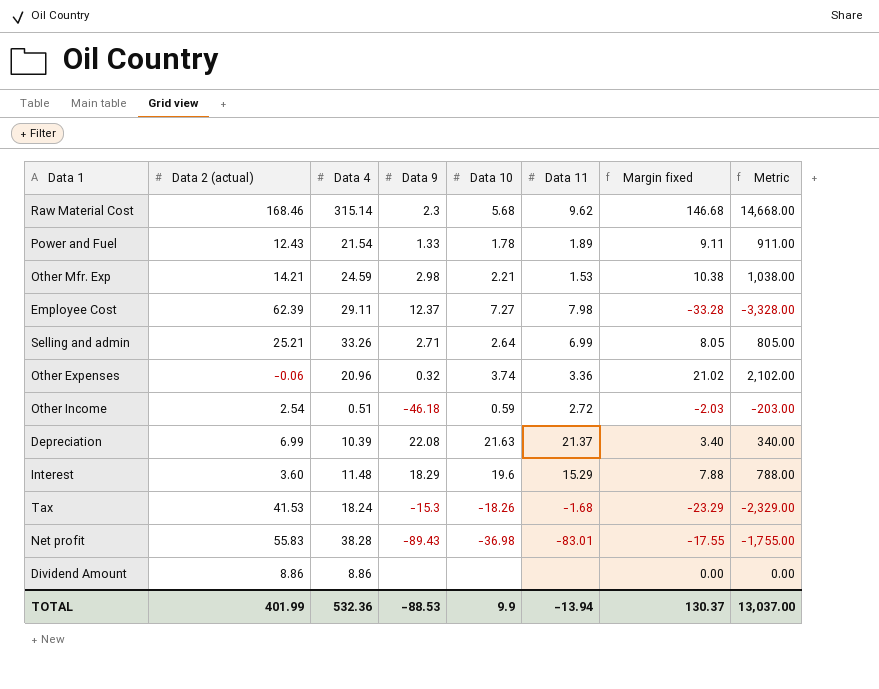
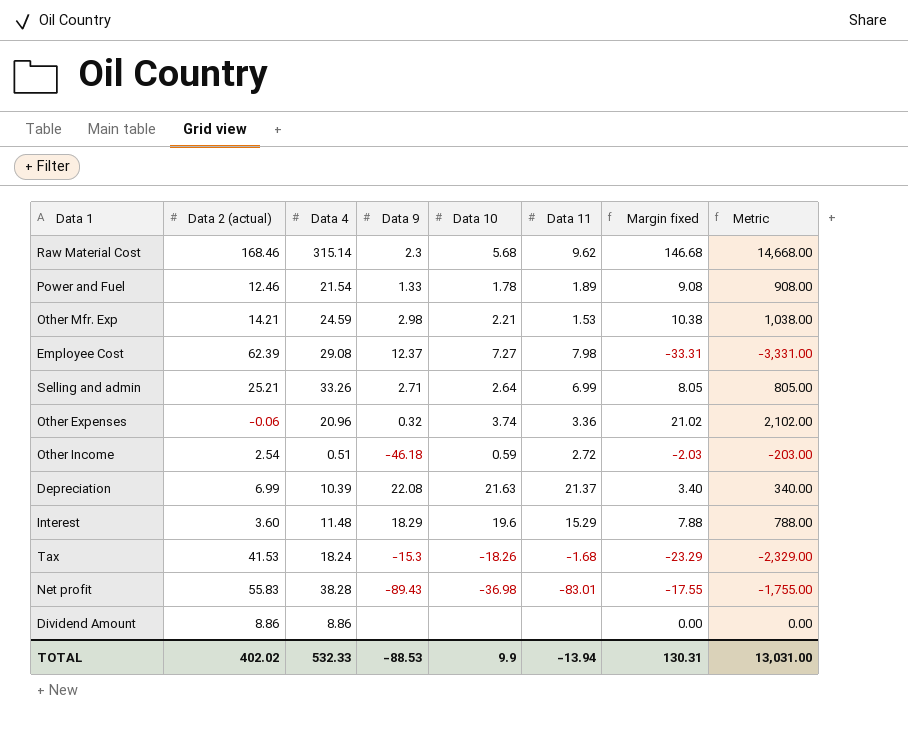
Power and Fuel | Data 2 (actual): 12.43 -> 12.46
Power and Fuel | Margin fixed: 9.11 -> 9.08
Power and Fuel | Metric: 911.00 -> 908.00
Employee Cost | Data 4: 29.11 -> 29.08
Employee Cost | Margin fixed: -33.28 -> -33.31
Employee Cost | Metric: -3,328.00 -> -3,331.00
TOTAL | Data 2 (actual): 401.99 -> 402.02
TOTAL | Data 4: 532.36 -> 532.33
TOTAL | Margin fixed: 130.37 -> 130.31
TOTAL | Metric: 13,037.00 -> 13,031.00

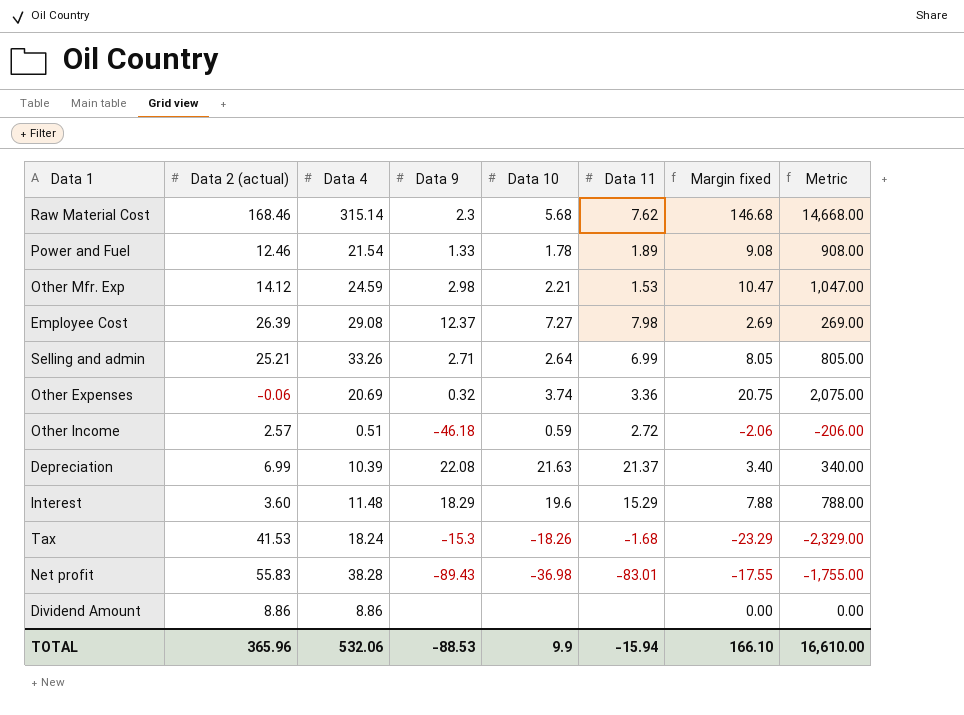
Raw Material Cost | Data 11: 9.62 -> 7.62
Other Mfr. Exp | Data 2 (actual): 14.21 -> 14.12
Other Mfr. Exp | Margin fixed: 10.38 -> 10.47
Other Mfr. Exp | Metric: 1,038.00 -> 1,047.00
Employee Cost | Data 2 (actual): 62.39 -> 26.39
Employee Cost | Margin fixed: -33.31 -> 2.69
Employee Cost | Metric: -3,331.00 -> 269.00
Other Expenses | Data 4: 20.96 -> 20.69
Other Expenses | Margin fixed: 21.02 -> 20.75
Other Expenses | Metric: 2,102.00 -> 2,075.00
Other Income | Data 2 (actual): 2.54 -> 2.57
Other Income | Margin fixed: -2.03 -> -2.06
Other Income | Metric: -203.00 -> -206.00
TOTAL | Data 2 (actual): 402.02 -> 365.96
TOTAL | Data 4: 532.33 -> 532.06
TOTAL | Data 11: -13.94 -> -15.94
TOTAL | Margin fixed: 130.31 -> 166.10
TOTAL | Metric: 13,031.00 -> 16,610.00

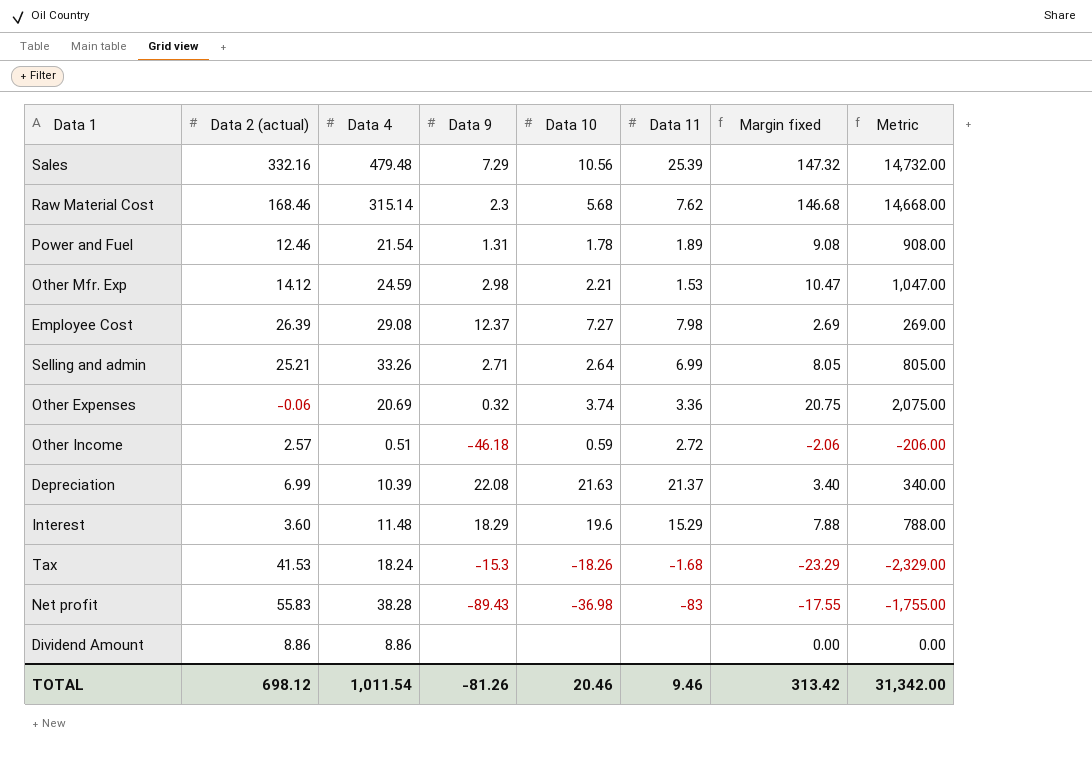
row Sales: none -> 332.16 | 479.48 | 7.29 | 10.56 | 25.39 | 147.32 | 14,732.00
Power and Fuel | Data 9: 1.33 -> 1.31
Net profit | Data 11: -83.01 -> -83
TOTAL | Data 2 (actual): 365.96 -> 698.12
TOTAL | Data 4: 532.06 -> 1,011.54
TOTAL | Data 9: -88.53 -> -81.26
TOTAL | Data 10: 9.9 -> 20.46
TOTAL | Data 11: -15.94 -> 9.46
TOTAL | Margin fixed: 166.10 -> 313.42
TOTAL | Metric: 16,610.00 -> 31,342.00

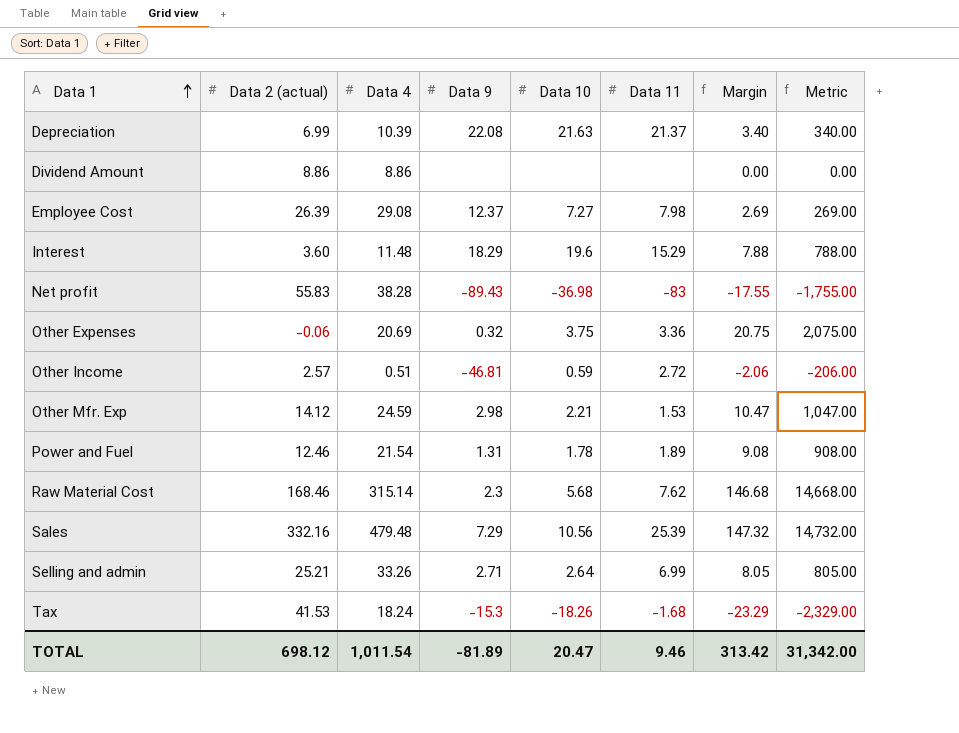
row order: none -> Data 1 ascending
column name: Margin fixed -> Margin
Other Expenses | Data 10: 3.74 -> 3.75
Other Income | Data 9: -46.18 -> -46.81
TOTAL | Data 9: -81.26 -> -81.89
TOTAL | Data 10: 20.46 -> 20.47

